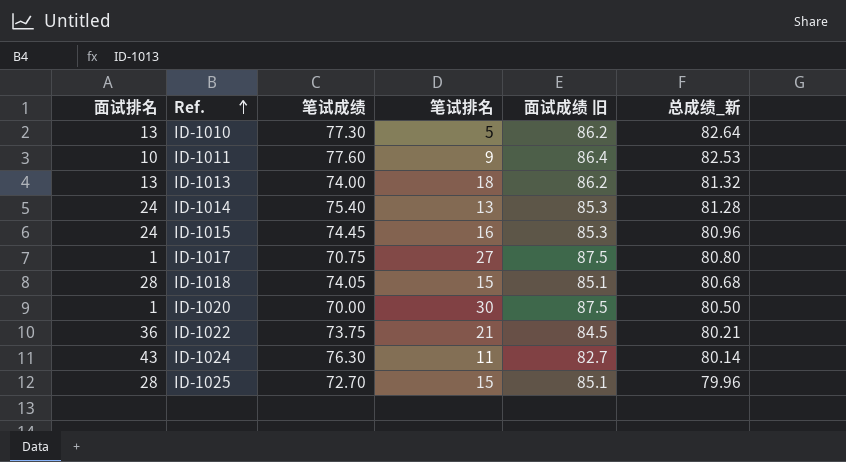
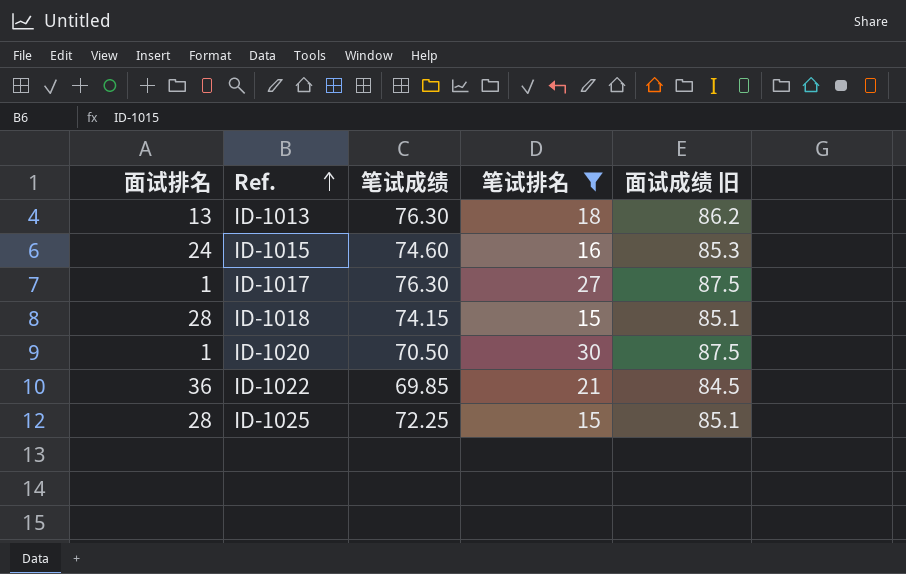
filter: none -> 笔试排名 >= 15
column 总成绩_新 | position: 6 -> none
ID-1013 | 笔试成绩: 74.00 -> 76.30
ID-1015 | 笔试成绩: 74.45 -> 74.60
ID-1017 | 笔试成绩: 70.75 -> 76.30
ID-1018 | 笔试成绩: 74.05 -> 74.15
ID-1020 | 笔试成绩: 70.00 -> 70.50
ID-1022 | 笔试成绩: 73.75 -> 69.85
ID-1025 | 笔试成绩: 72.70 -> 72.25

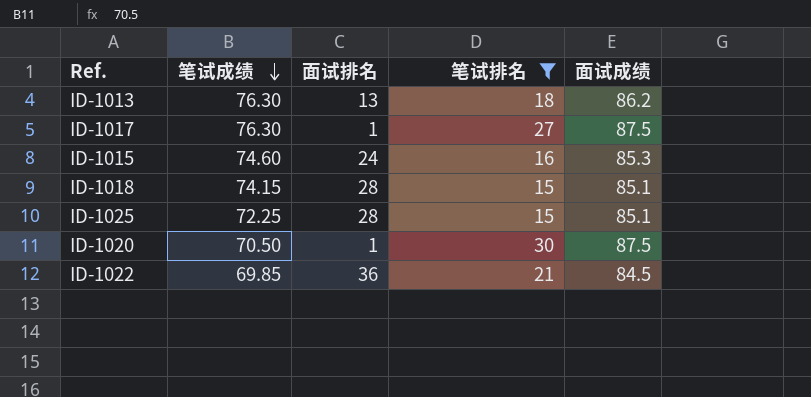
row order: Ref. ascending -> 笔试成绩 descending
column 面试排名 | position: 1 -> 3
column name: 面试成绩 旧 -> 面试成绩

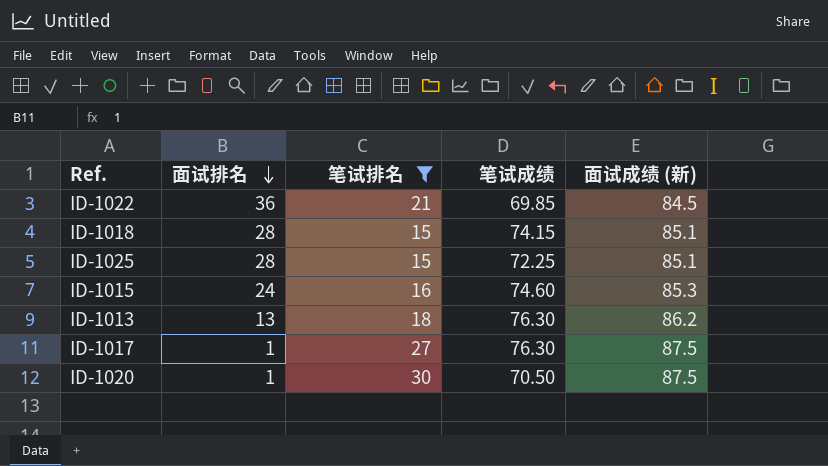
row order: 笔试成绩 descending -> 面试排名 descending
column 笔试成绩 | position: 2 -> 4
column name: 面试成绩 -> 面试成绩 (新)

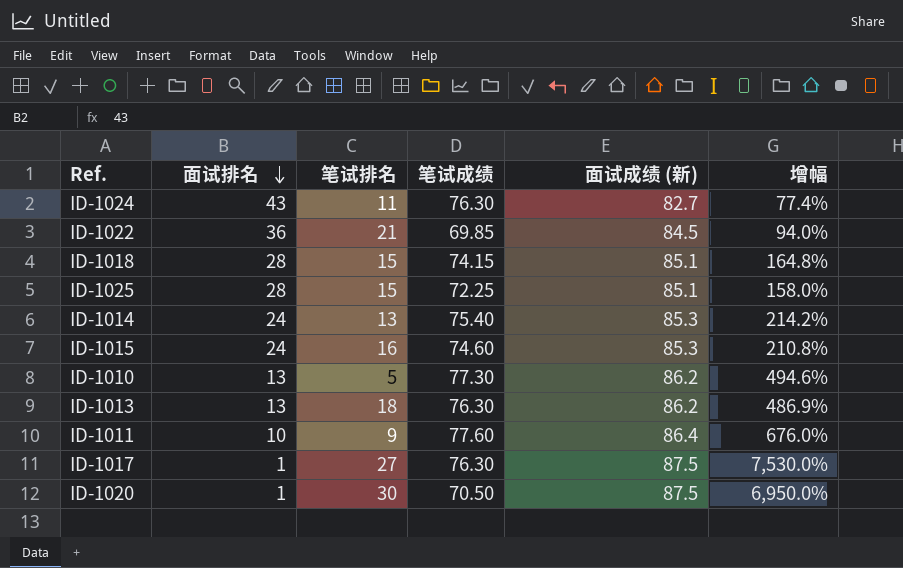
filter: 笔试排名 >= 15 -> none
column 增幅 | formula: none -> ([笔试成绩] - [面试排名]) / [面试排名]

